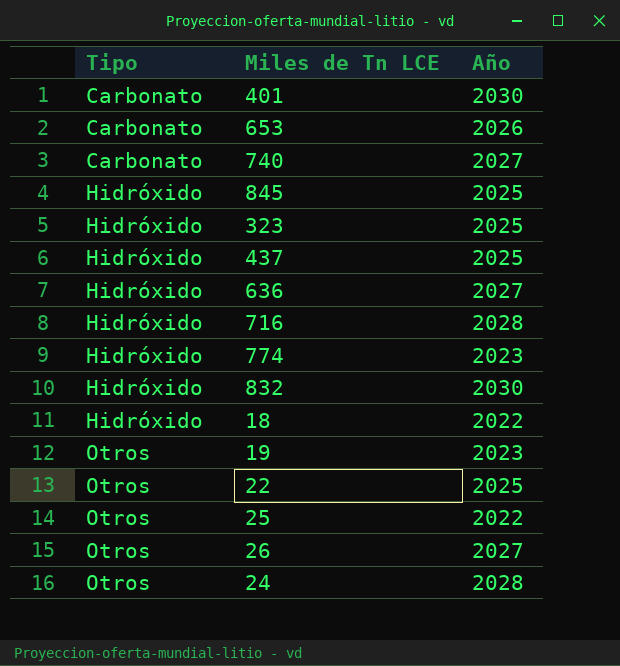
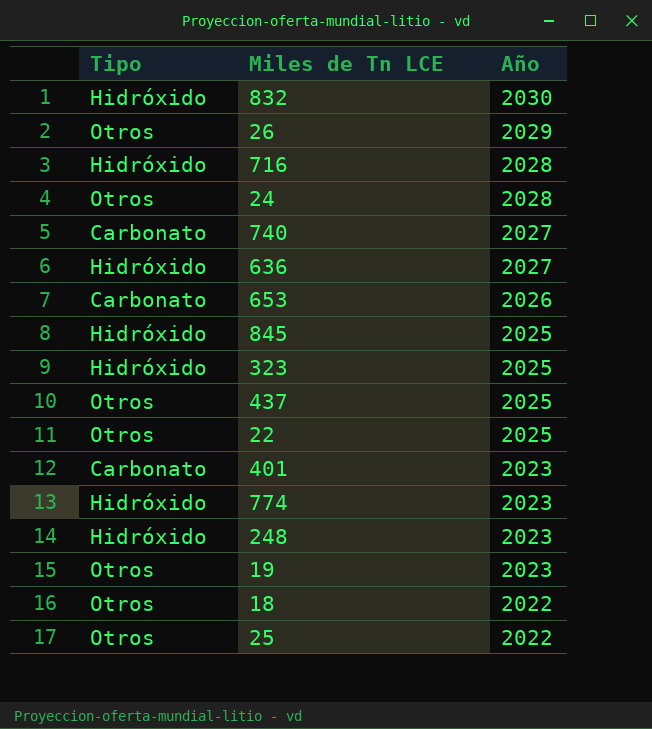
row order: Tipo ascending -> Año descending
26 | Año: 2027 -> 2029
437 | Tipo: Hidróxido -> Otros
401 | Año: 2030 -> 2023
row 248: none -> Hidróxido | 2023
18 | Tipo: Hidróxido -> Otros

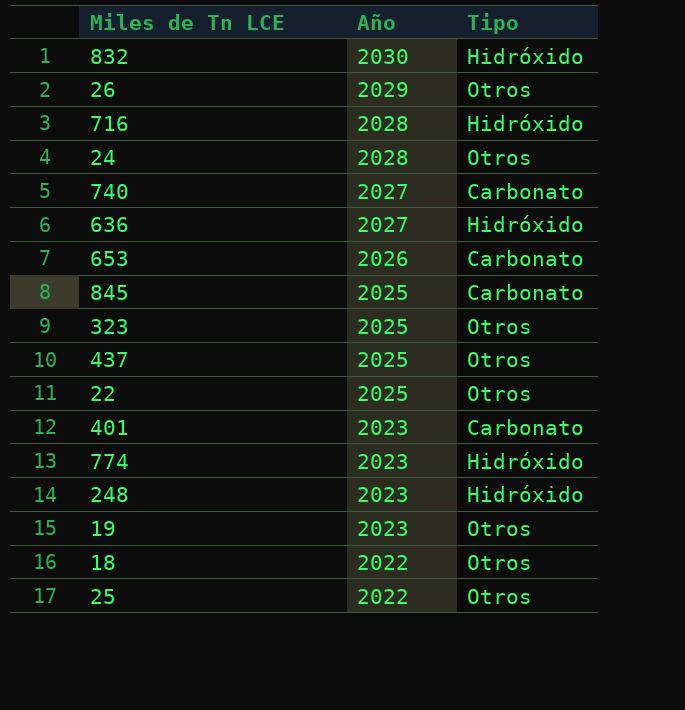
column Tipo | position: 1 -> 3
845 | Tipo: Hidróxido -> Carbonato
323 | Tipo: Hidróxido -> Otros

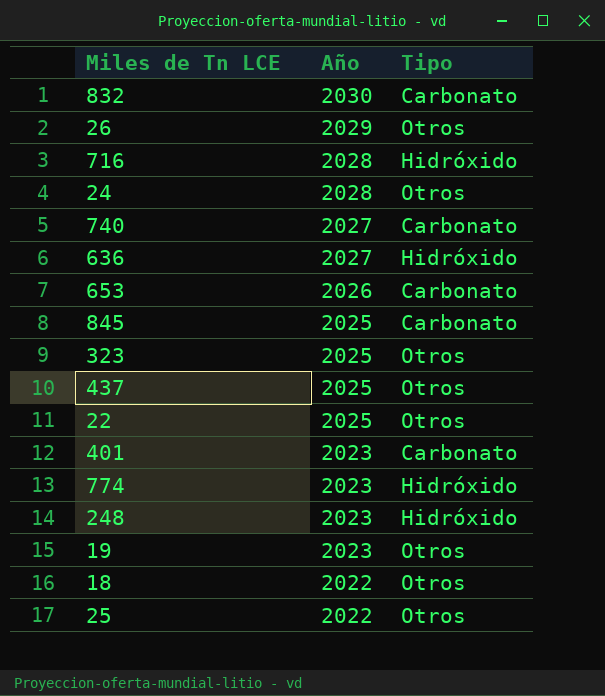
832 | Tipo: Hidróxido -> Carbonato

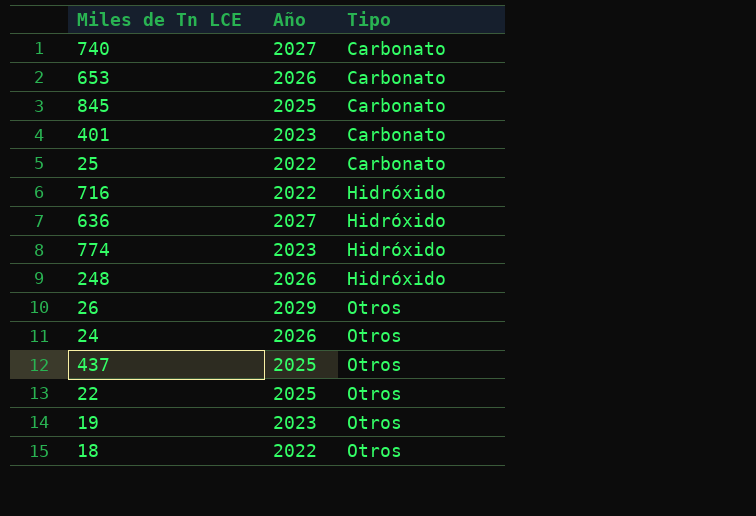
row order: Año descending -> Tipo ascending
row 832: 2030 | Carbonato -> none
row 323: 2025 | Otros -> none
25 | Tipo: Otros -> Carbonato
716 | Año: 2028 -> 2022
248 | Año: 2023 -> 2026
24 | Año: 2028 -> 2026

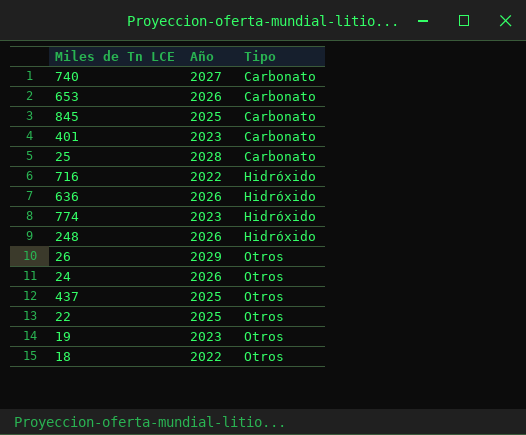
25 | Año: 2022 -> 2028
636 | Año: 2027 -> 2026

